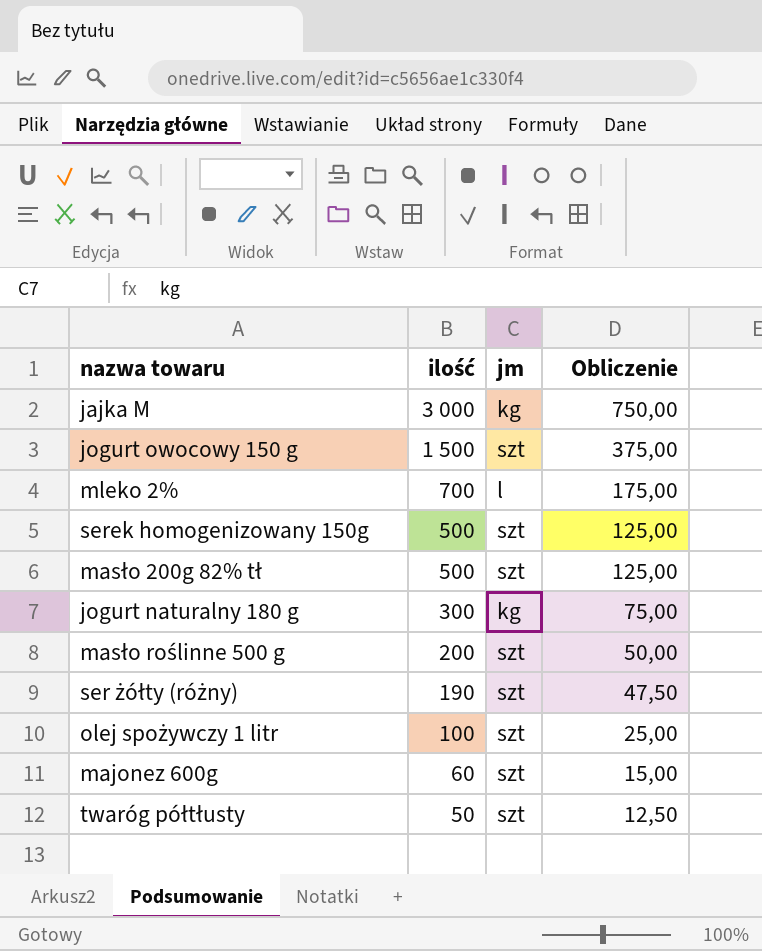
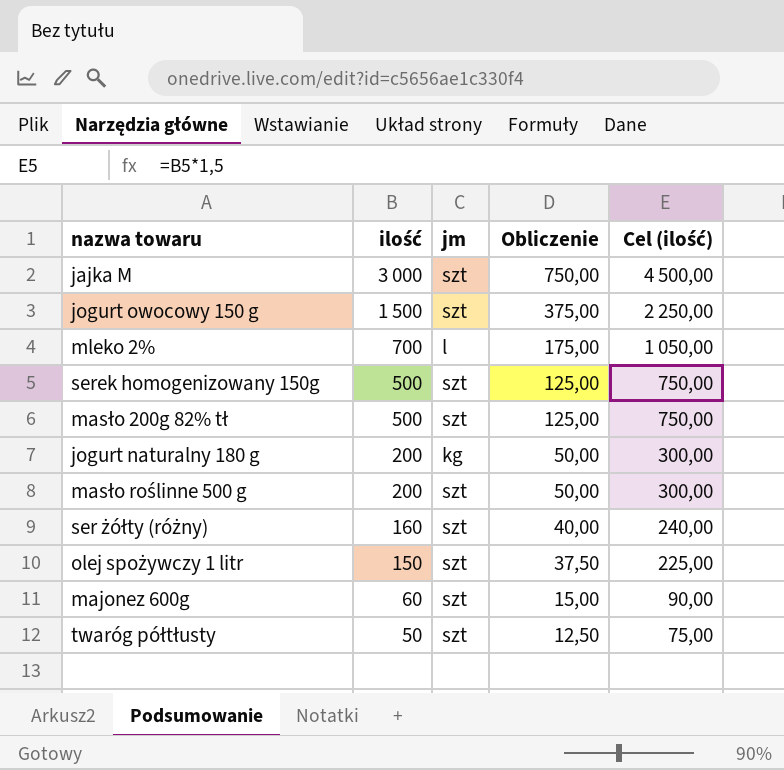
column Cel (ilość) | formula: none -> [ilość] * 1,5
jajka M | jm: kg -> szt
jogurt naturalny 180 g | ilość: 300 -> 200
jogurt naturalny 180 g | Obliczenie: 75,00 -> 50,00
ser żółty (różny) | ilość: 190 -> 160
ser żółty (różny) | Obliczenie: 47,50 -> 40,00
olej spożywczy 1 litr | ilość: 100 -> 150
olej spożywczy 1 litr | Obliczenie: 25,00 -> 37,50

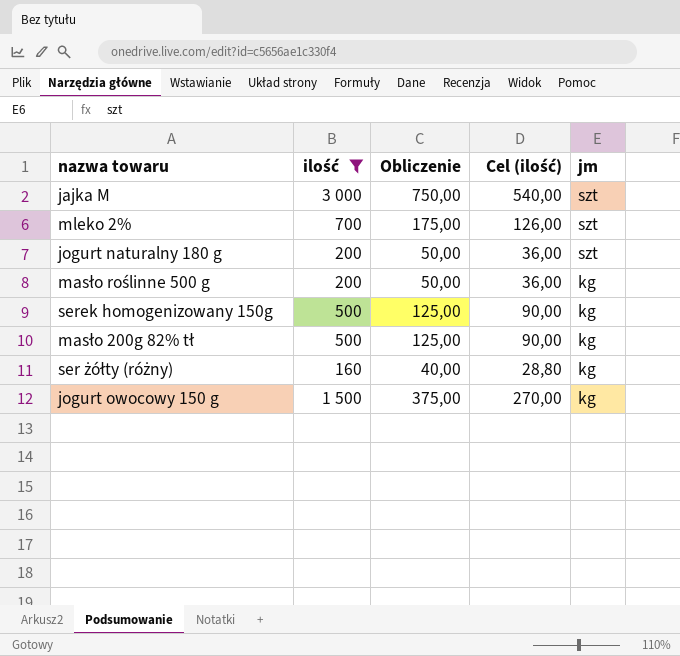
filter: none -> ilość >= 160
row order: ilość descending -> jm descending
column Cel (ilość) | formula: [ilość] * 1,5 -> [ilość] * 0,18
column jm | position: 3 -> 5
mleko 2% | jm: l -> szt
jogurt naturalny 180 g | jm: kg -> szt
masło roślinne 500 g | jm: szt -> kg
serek homogenizowany 150g | jm: szt -> kg
masło 200g 82% tł | jm: szt -> kg
ser żółty (różny) | jm: szt -> kg
jogurt owocowy 150 g | jm: szt -> kg

